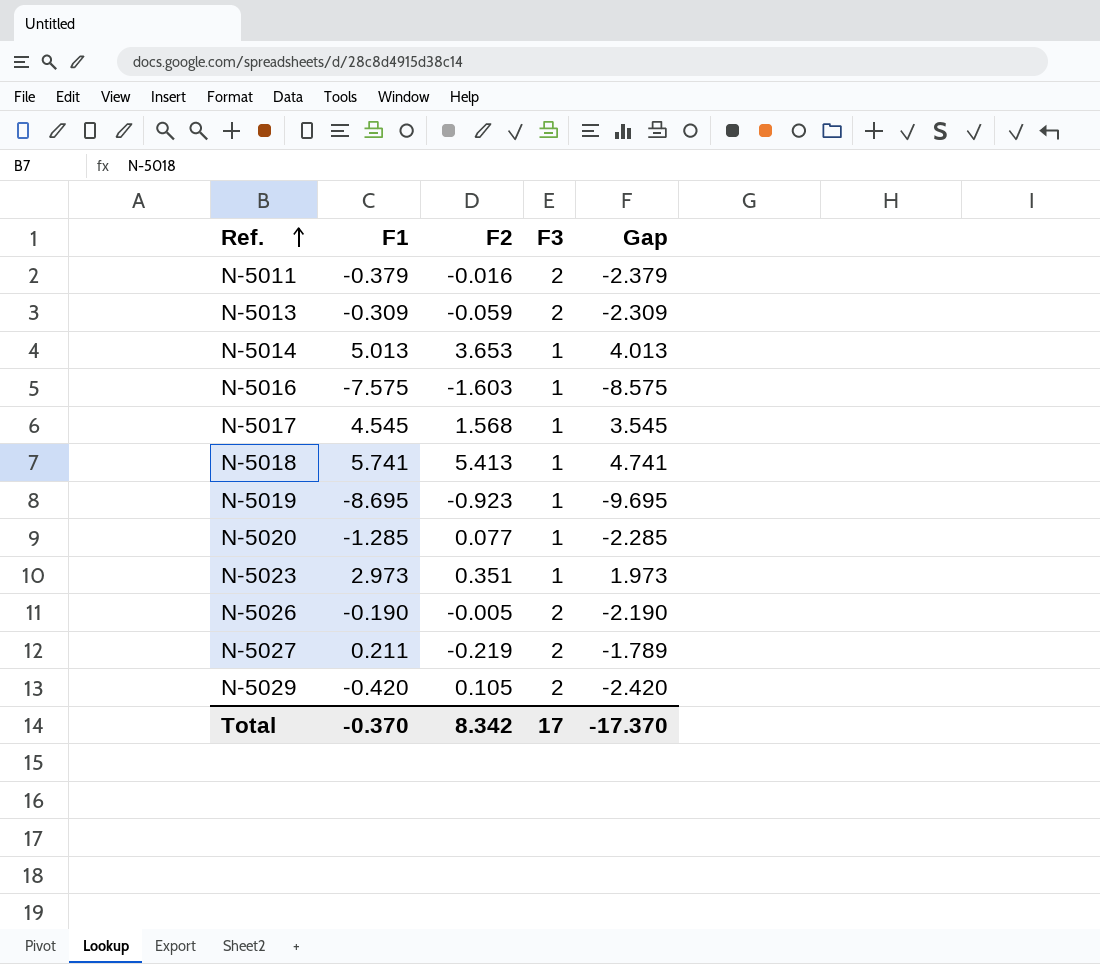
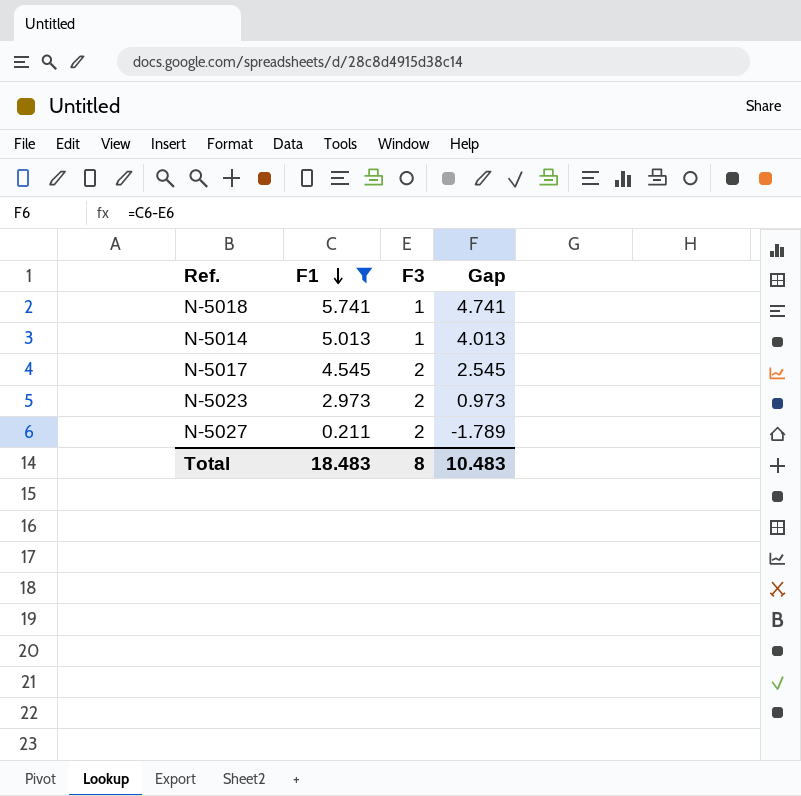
filter: none -> F1 >= 0.211
row order: Ref. ascending -> F1 descending
column F2 | position: 3 -> none
N-5017 | F3: 1 -> 2
N-5017 | Gap: 3.545 -> 2.545
N-5023 | F3: 1 -> 2
N-5023 | Gap: 1.973 -> 0.973
Total | F1: -0.370 -> 18.483
Total | F3: 17 -> 8
Total | Gap: -17.370 -> 10.483

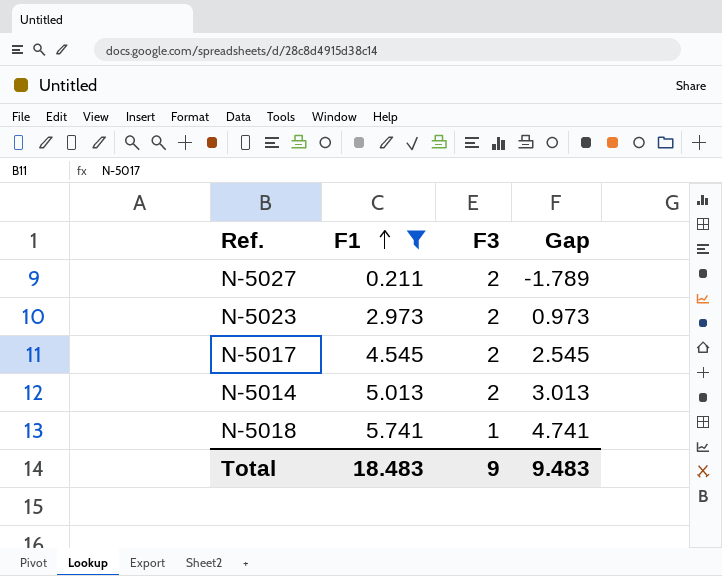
row order: F1 descending -> F1 ascending
N-5014 | F3: 1 -> 2
N-5014 | Gap: 4.013 -> 3.013
Total | F3: 8 -> 9
Total | Gap: 10.483 -> 9.483

